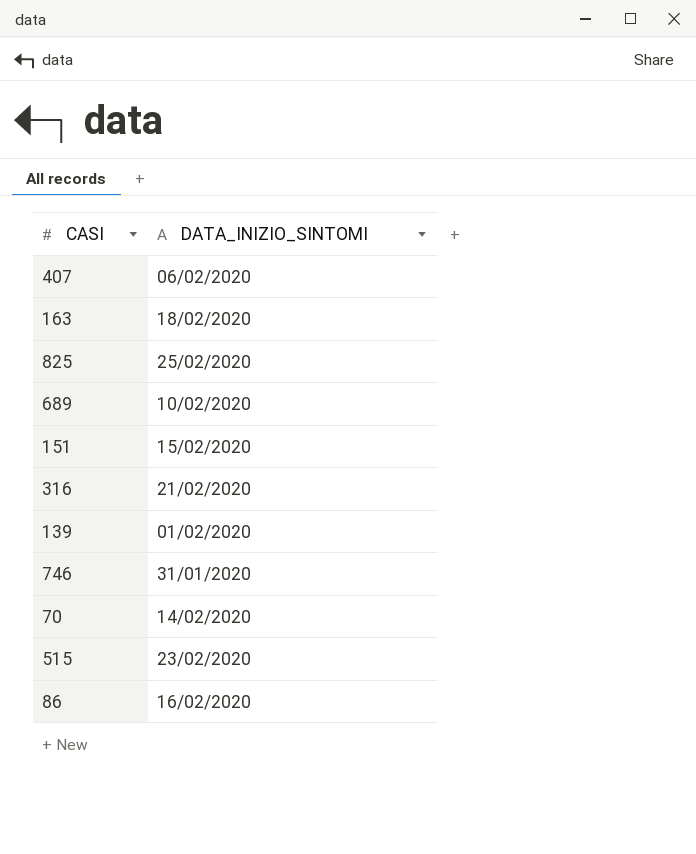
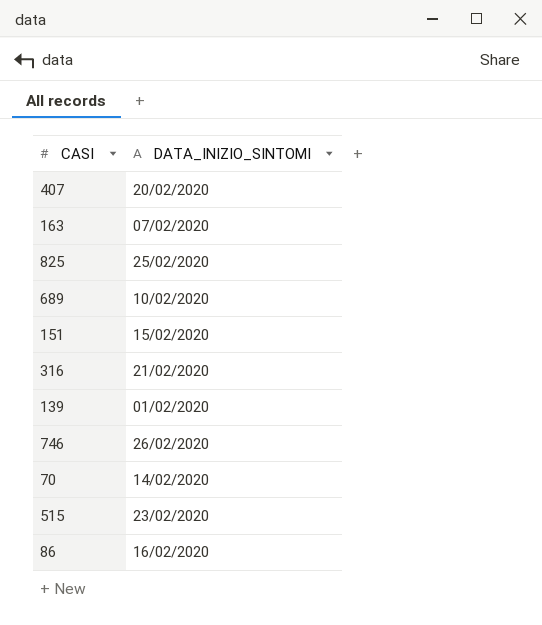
407 | DATA_INIZIO_SINTOMI: 06/02/2020 -> 20/02/2020
163 | DATA_INIZIO_SINTOMI: 18/02/2020 -> 07/02/2020
746 | DATA_INIZIO_SINTOMI: 31/01/2020 -> 26/02/2020

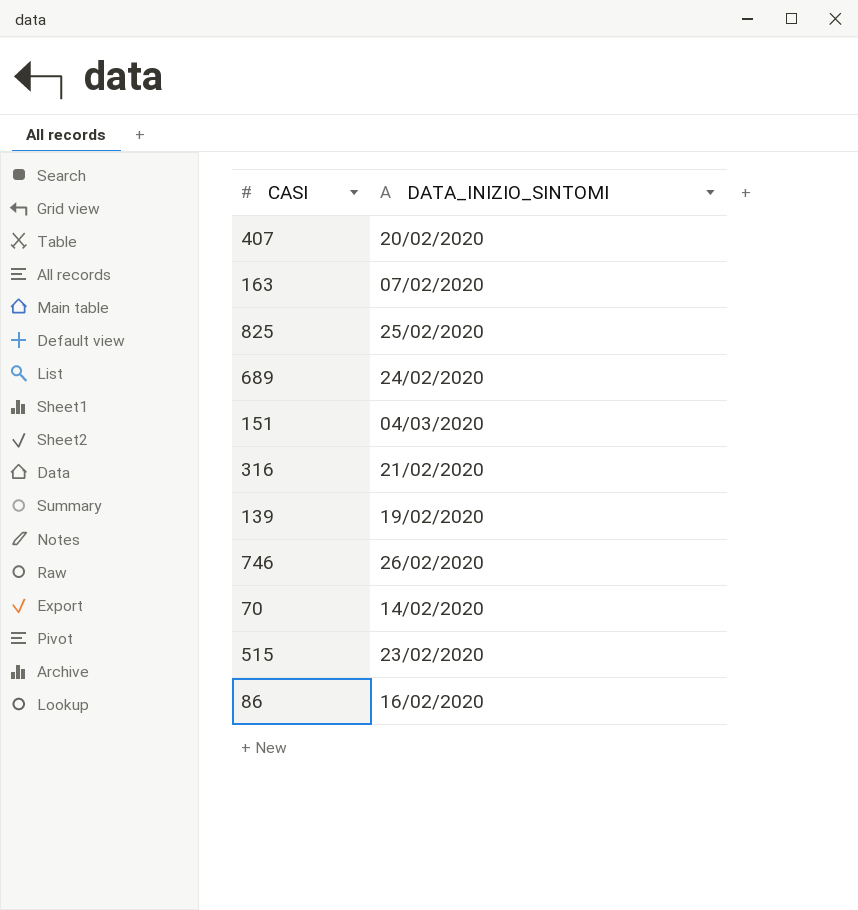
689 | DATA_INIZIO_SINTOMI: 10/02/2020 -> 24/02/2020
151 | DATA_INIZIO_SINTOMI: 15/02/2020 -> 04/03/2020
139 | DATA_INIZIO_SINTOMI: 01/02/2020 -> 19/02/2020

